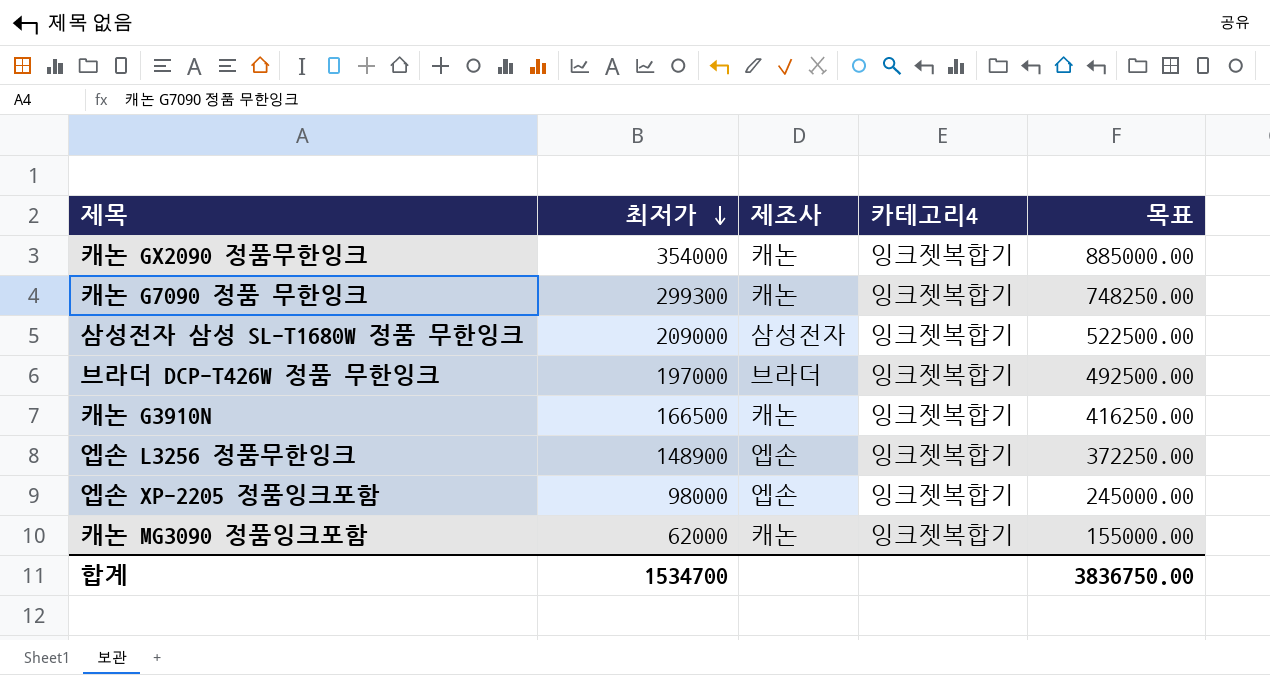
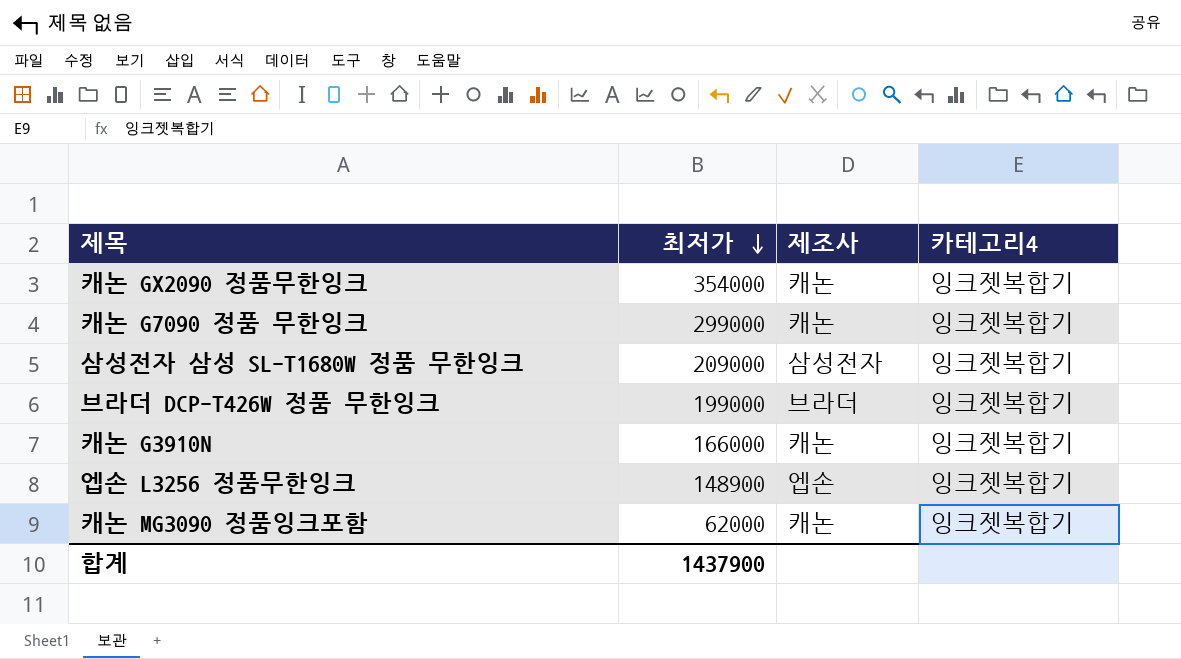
column 목표 | formula: [최저가] * 2.5 -> none
row 엡손 XP-2205 정품잉크포함: 98000 | 엡손 | 잉크젯복합기 | 245000.00 -> none
캐논 G7090 정품 무한잉크 | 최저가: 299300 -> 299000
브라더 DCP-T426W 정품 무한잉크 | 최저가: 197000 -> 199000
캐논 G3910N | 최저가: 166500 -> 166000
합계 | 최저가: 1534700 -> 1437900

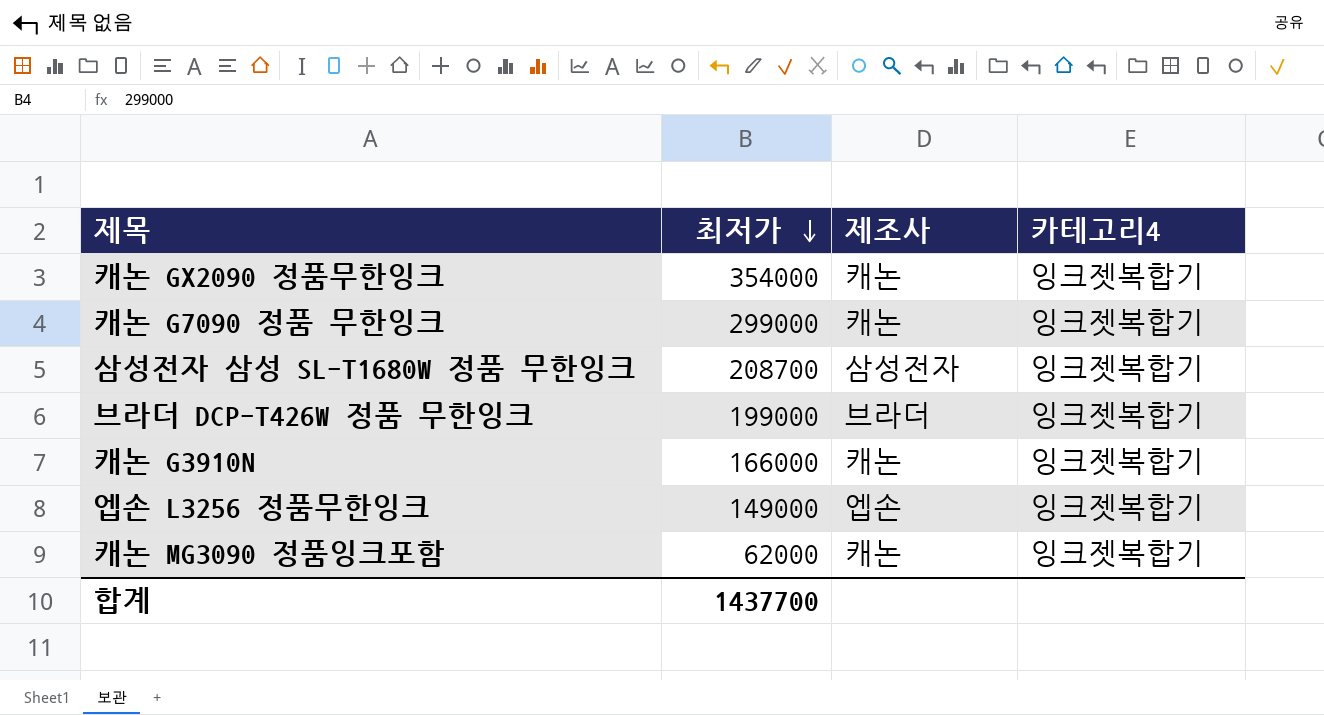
삼성전자 삼성 SL-T1680W 정품 무한잉크 | 최저가: 209000 -> 208700
엡손 L3256 정품무한잉크 | 최저가: 148900 -> 149000
합계 | 최저가: 1437900 -> 1437700

